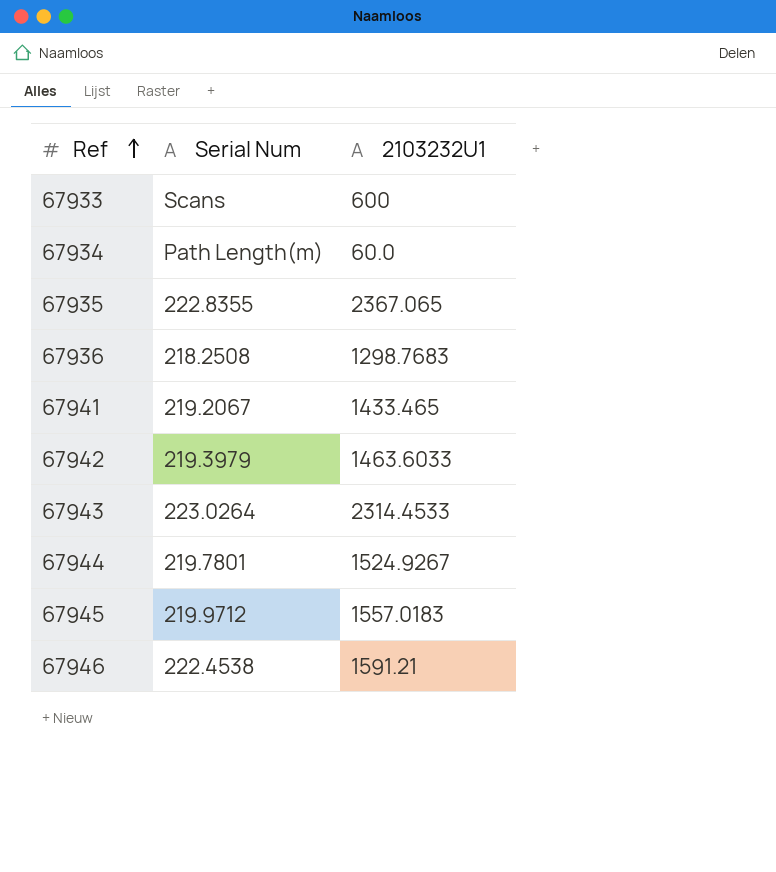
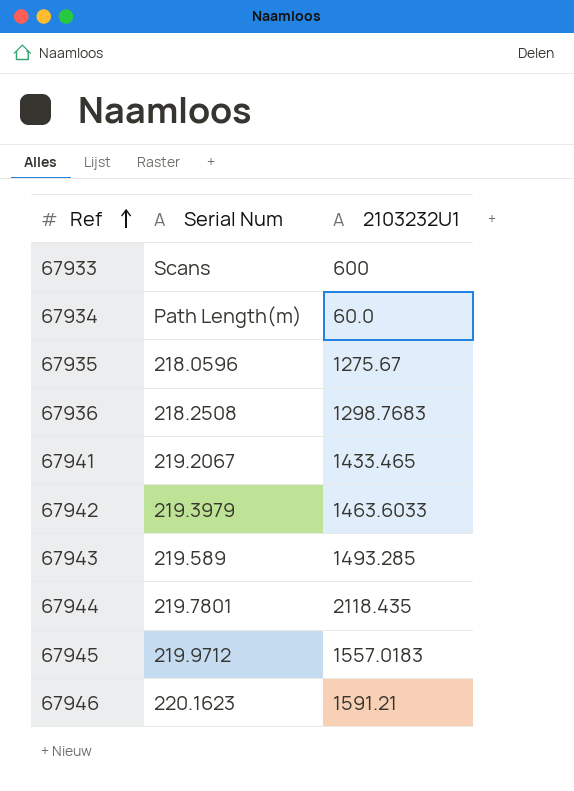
67935 | Serial Num: 222.8355 -> 218.0596
67935 | 2103232U1: 2367.065 -> 1275.67
67943 | Serial Num: 223.0264 -> 219.589
67943 | 2103232U1: 2314.4533 -> 1493.285
67944 | 2103232U1: 1524.9267 -> 2118.435
67946 | Serial Num: 222.4538 -> 220.1623

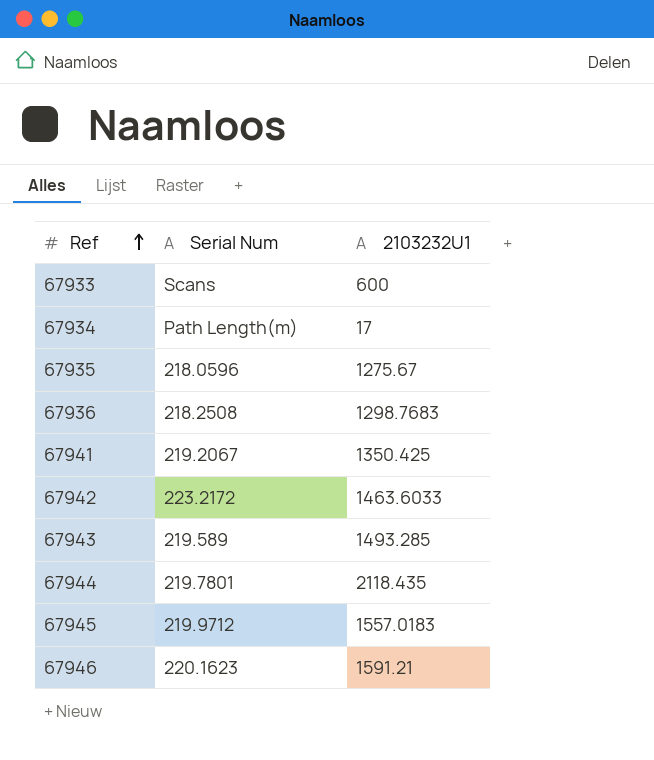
67934 | 2103232U1: 60.0 -> 17
67941 | 2103232U1: 1433.465 -> 1350.425
67942 | Serial Num: 219.3979 -> 223.2172

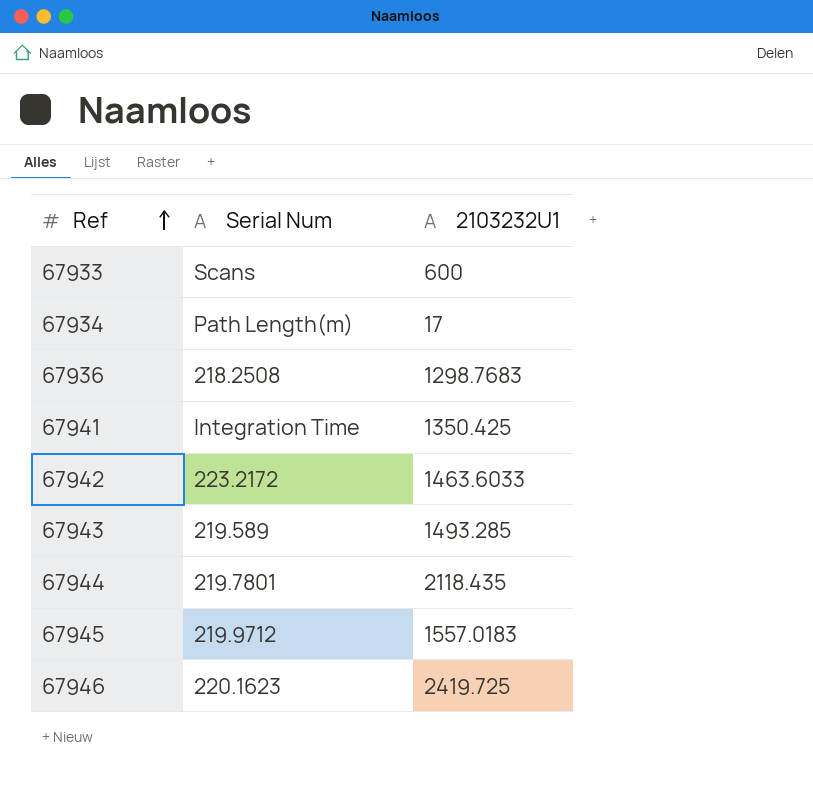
row 67935: 218.0596 | 1275.67 -> none
67941 | Serial Num: 219.2067 -> Integration Time
67946 | 2103232U1: 1591.21 -> 2419.725

